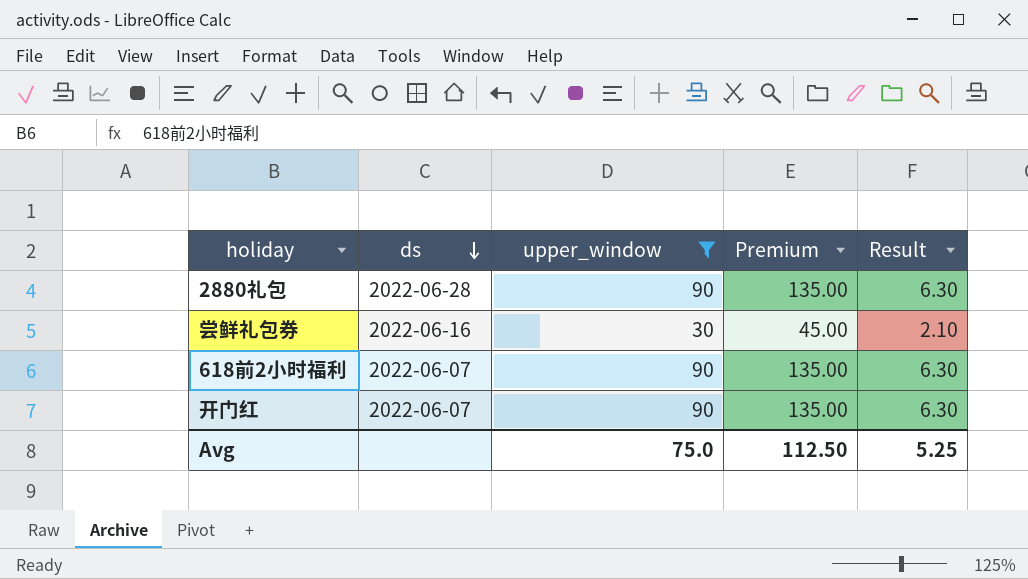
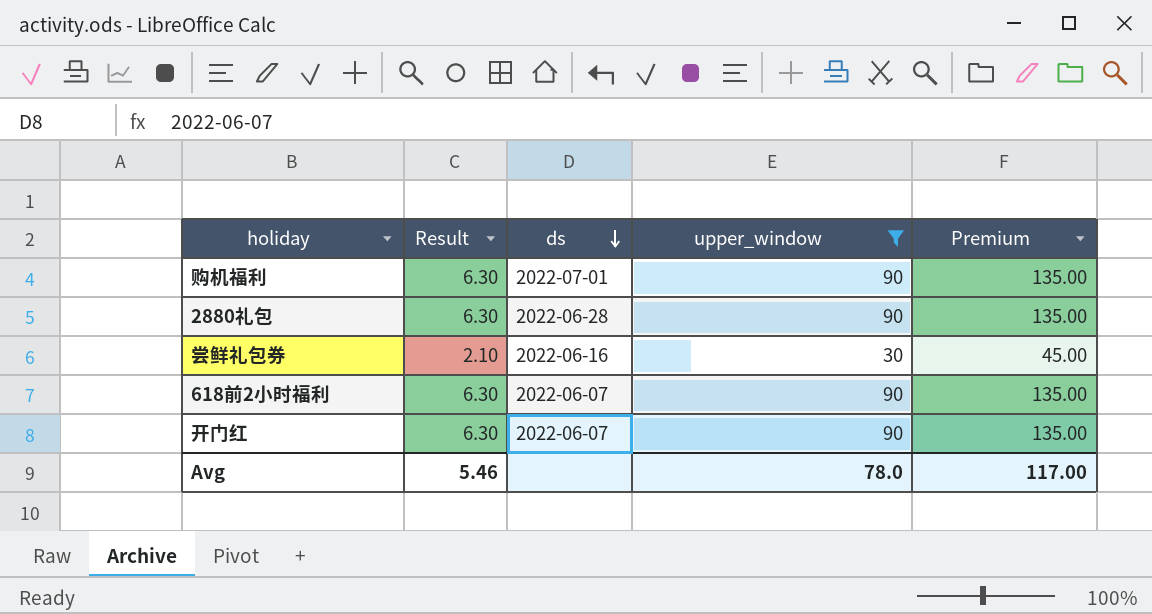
column Result | position: 5 -> 2
row 购机福利: none -> 6.30 | 2022-07-01 | 90 | 135.00
Avg | Result: 5.25 -> 5.46
Avg | upper_window: 75.0 -> 78.0
Avg | Premium: 112.50 -> 117.00

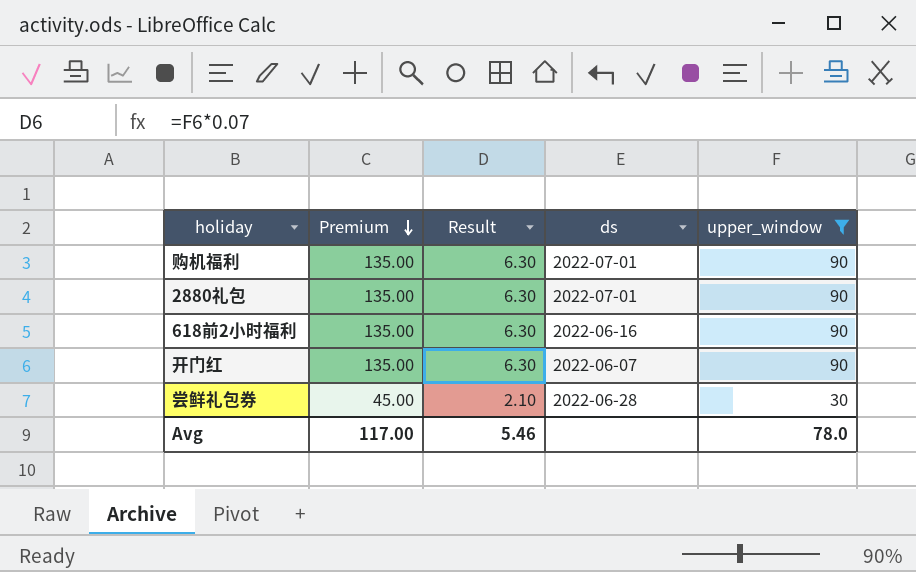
row order: ds descending -> Premium descending
column Premium | position: 5 -> 2
2880礼包 | ds: 2022-06-28 -> 2022-07-01
618前2小时福利 | ds: 2022-06-07 -> 2022-06-16
尝鲜礼包券 | ds: 2022-06-16 -> 2022-06-28

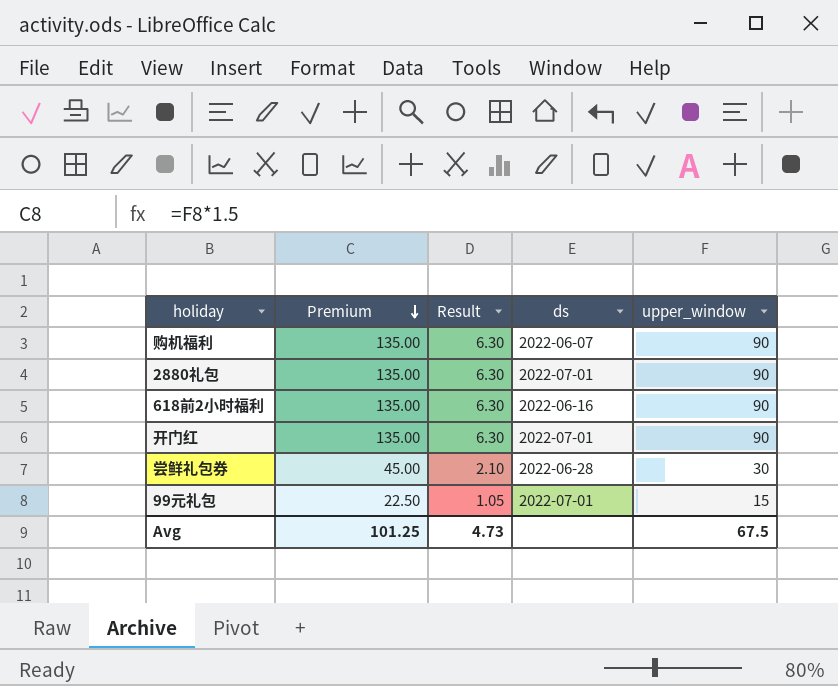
filter: upper_window != 15 -> none
购机福利 | ds: 2022-07-01 -> 2022-06-07
开门红 | ds: 2022-06-07 -> 2022-07-01
Avg | Premium: 117.00 -> 101.25
Avg | Result: 5.46 -> 4.73
Avg | upper_window: 78.0 -> 67.5

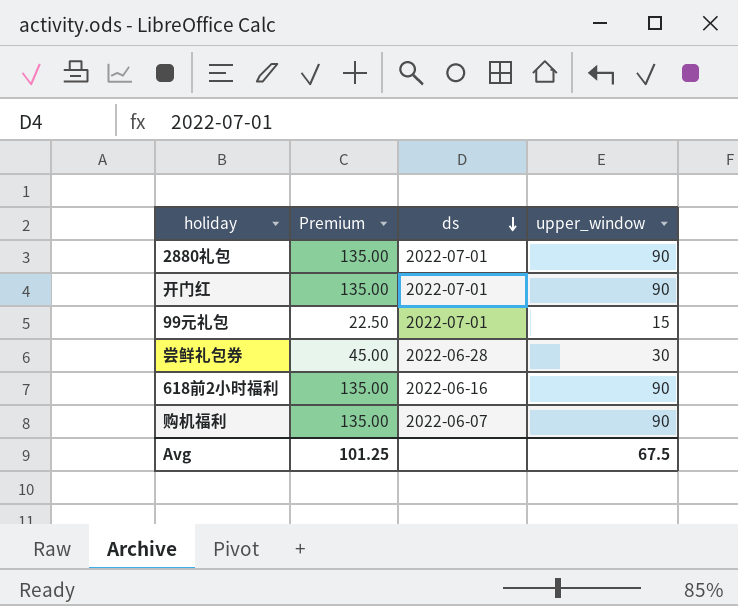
row order: Premium descending -> ds descending
column Result | formula: [upper_window] * 0.07 -> none

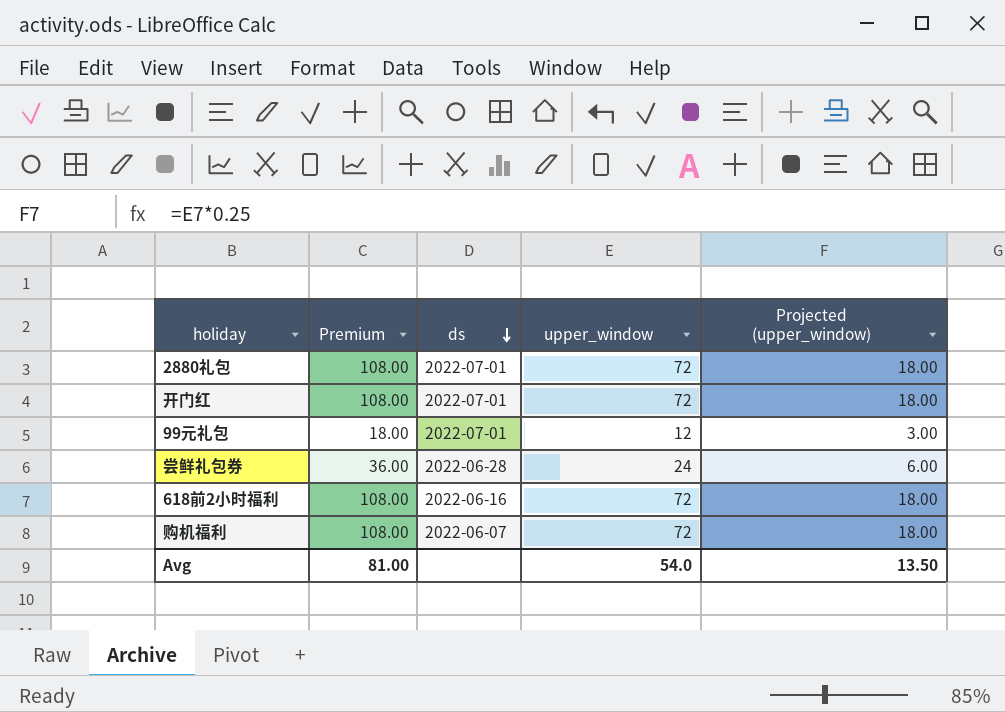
column Projected (upper_window) | formula: none -> [upper_window] * 0.25
2880礼包 | Premium: 135.00 -> 108.00
2880礼包 | upper_window: 90 -> 72
开门红 | Premium: 135.00 -> 108.00
开门红 | upper_window: 90 -> 72
99元礼包 | Premium: 22.50 -> 18.00
99元礼包 | upper_window: 15 -> 12
尝鲜礼包券 | Premium: 45.00 -> 36.00
尝鲜礼包券 | upper_window: 30 -> 24
618前2小时福利 | Premium: 135.00 -> 108.00
618前2小时福利 | upper_window: 90 -> 72
购机福利 | Premium: 135.00 -> 108.00
购机福利 | upper_window: 90 -> 72
Avg | Premium: 101.25 -> 81.00
Avg | upper_window: 67.5 -> 54.0

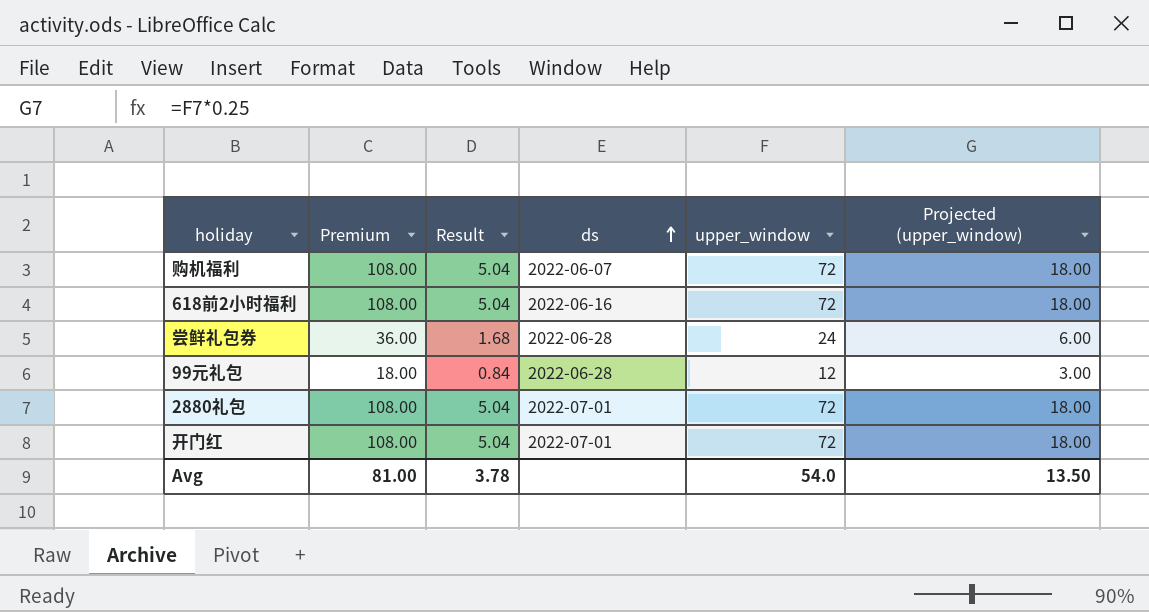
row order: ds descending -> ds ascending
column Result | formula: none -> [upper_window] * 0.07
99元礼包 | ds: 2022-07-01 -> 2022-06-28

